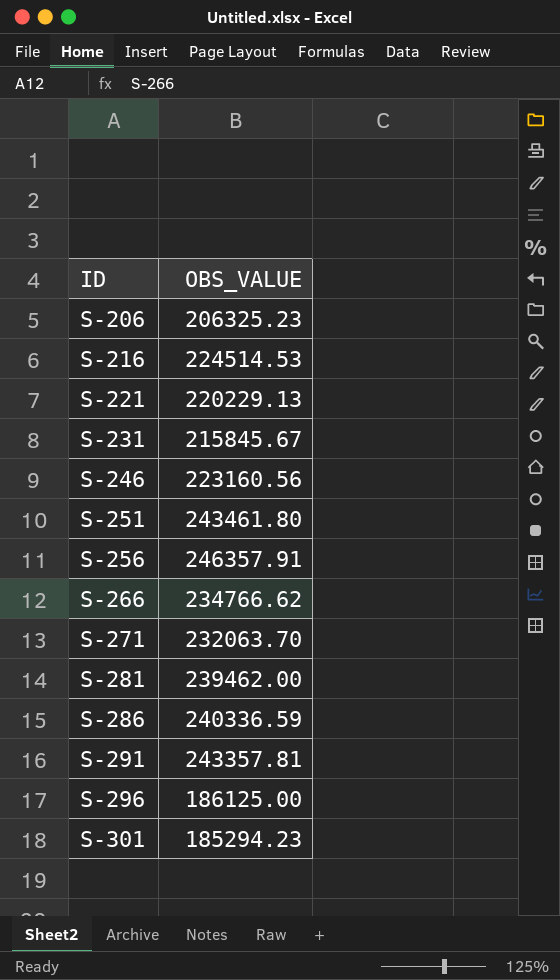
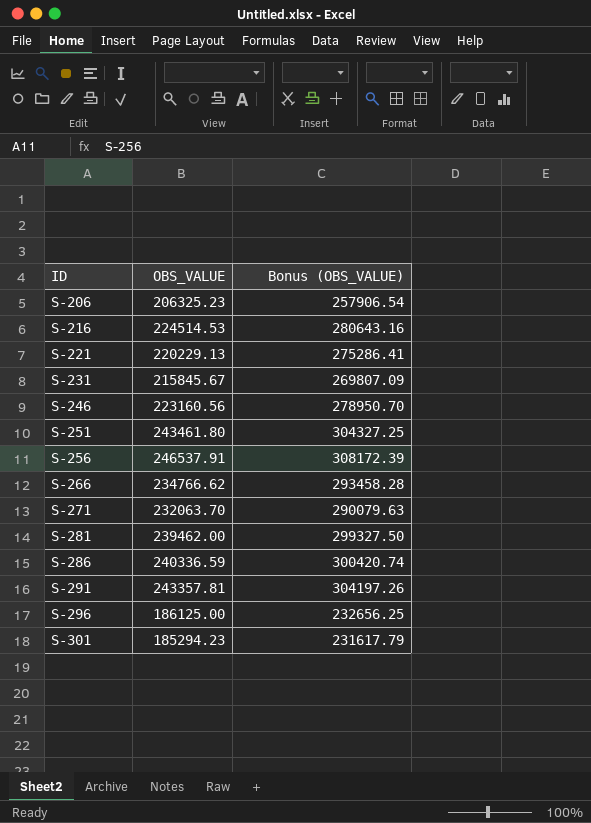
column Bonus (OBS_VALUE) | formula: none -> [OBS_VALUE] * 1.25
S-256 | OBS_VALUE: 246357.91 -> 246537.91

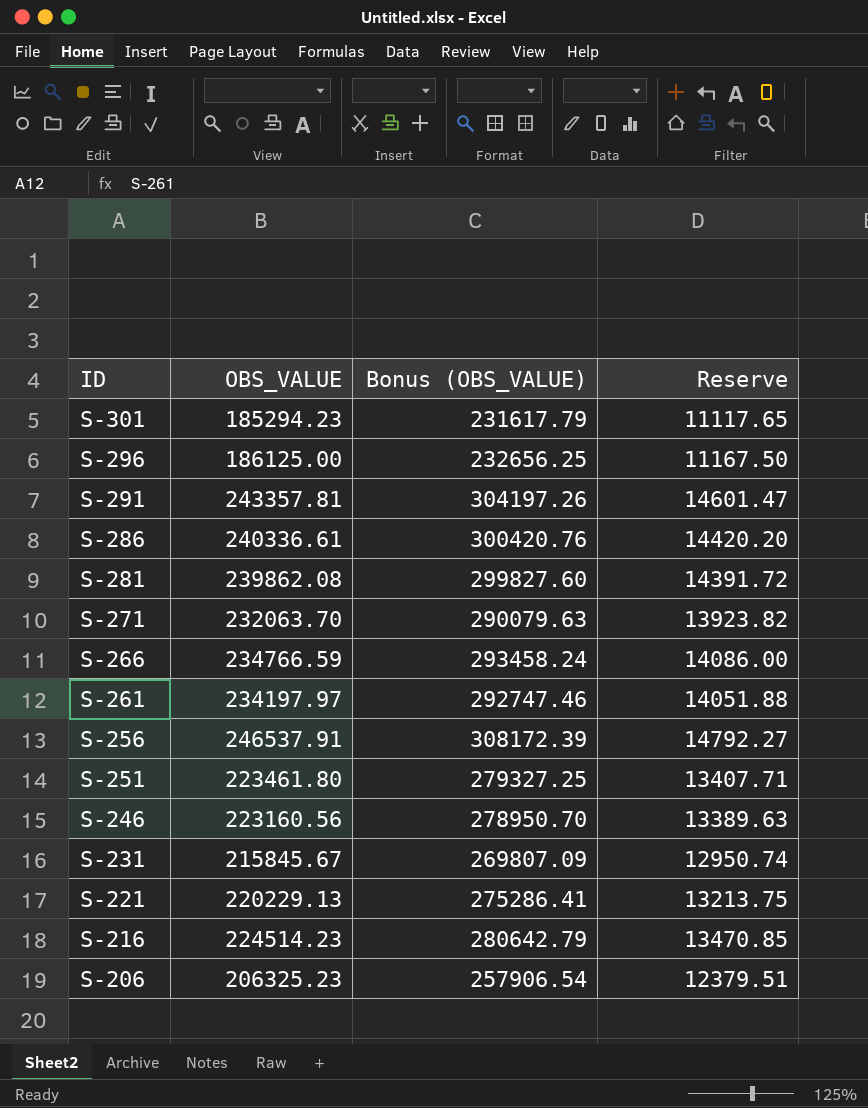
row order: ID ascending -> ID descending
column Reserve | formula: none -> [OBS_VALUE] * 0.06
S-286 | OBS_VALUE: 240336.59 -> 240336.61
S-286 | Bonus (OBS_VALUE): 300420.74 -> 300420.76
S-281 | OBS_VALUE: 239462.00 -> 239862.08
S-281 | Bonus (OBS_VALUE): 299327.50 -> 299827.60
S-266 | OBS_VALUE: 234766.62 -> 234766.59
S-266 | Bonus (OBS_VALUE): 293458.28 -> 293458.24
row S-261: none -> 234197.97 | 292747.46 | 14051.88
S-251 | OBS_VALUE: 243461.80 -> 223461.80
S-251 | Bonus (OBS_VALUE): 304327.25 -> 279327.25
S-216 | OBS_VALUE: 224514.53 -> 224514.23
S-216 | Bonus (OBS_VALUE): 280643.16 -> 280642.79

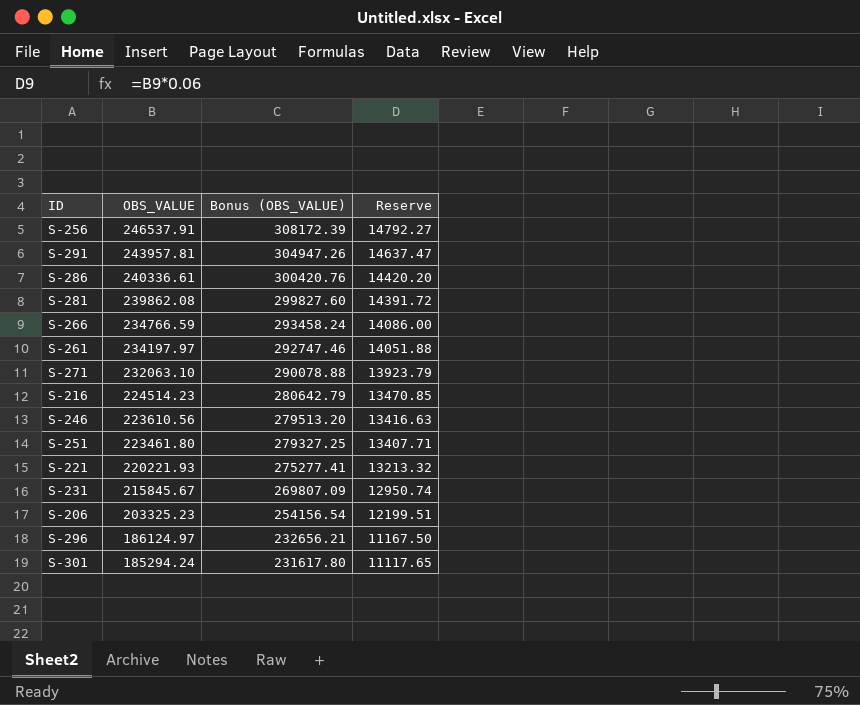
row order: ID descending -> OBS_VALUE descending
S-291 | OBS_VALUE: 243357.81 -> 243957.81
S-291 | Bonus (OBS_VALUE): 304197.26 -> 304947.26
S-291 | Reserve: 14601.47 -> 14637.47
S-271 | OBS_VALUE: 232063.70 -> 232063.10
S-271 | Bonus (OBS_VALUE): 290079.63 -> 290078.88
S-271 | Reserve: 13923.82 -> 13923.79
S-246 | OBS_VALUE: 223160.56 -> 223610.56
S-246 | Bonus (OBS_VALUE): 278950.70 -> 279513.20
S-246 | Reserve: 13389.63 -> 13416.63
S-221 | OBS_VALUE: 220229.13 -> 220221.93
S-221 | Bonus (OBS_VALUE): 275286.41 -> 275277.41
S-221 | Reserve: 13213.75 -> 13213.32
S-206 | OBS_VALUE: 206325.23 -> 203325.23
S-206 | Bonus (OBS_VALUE): 257906.54 -> 254156.54
S-206 | Reserve: 12379.51 -> 12199.51
S-296 | OBS_VALUE: 186125.00 -> 186124.97
S-296 | Bonus (OBS_VALUE): 232656.25 -> 232656.21
S-301 | OBS_VALUE: 185294.23 -> 185294.24
S-301 | Bonus (OBS_VALUE): 231617.79 -> 231617.80

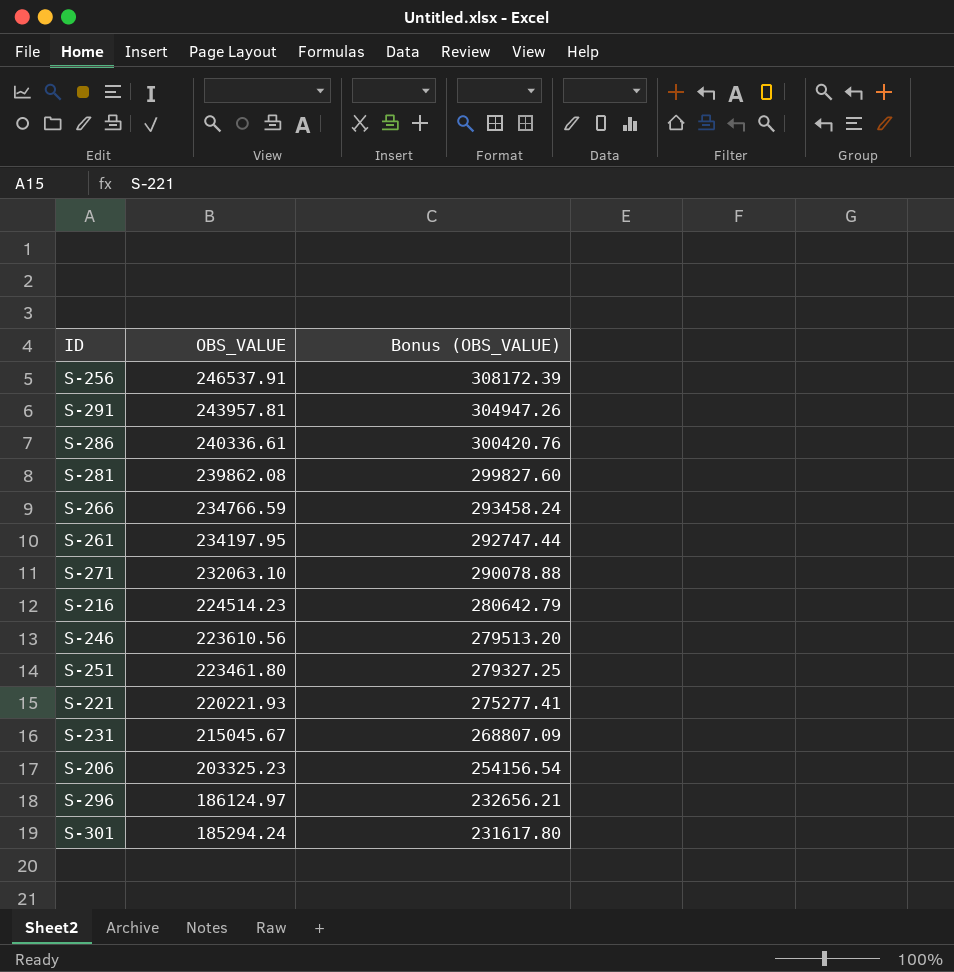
column Reserve | formula: [OBS_VALUE] * 0.06 -> none
S-261 | OBS_VALUE: 234197.97 -> 234197.95
S-261 | Bonus (OBS_VALUE): 292747.46 -> 292747.44
S-231 | OBS_VALUE: 215845.67 -> 215045.67
S-231 | Bonus (OBS_VALUE): 269807.09 -> 268807.09

